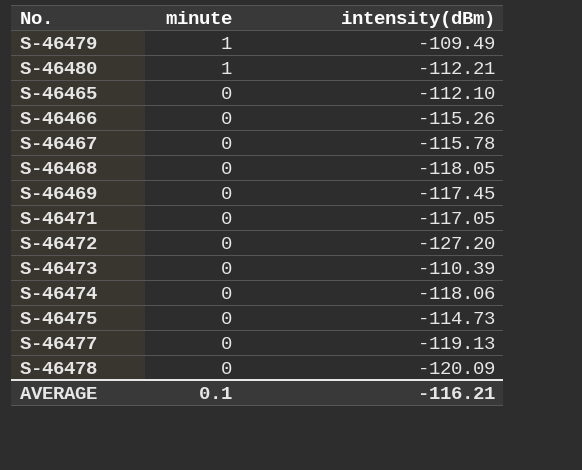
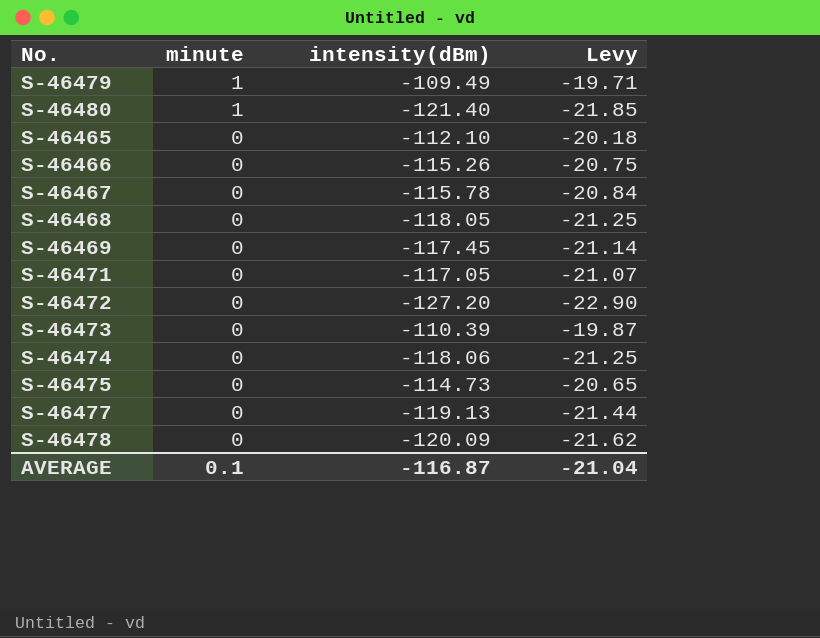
column Levy | formula: none -> [intensity(dBm)] * 0.18
S-46480 | intensity(dBm): -112.21 -> -121.40
AVERAGE | intensity(dBm): -116.21 -> -116.87

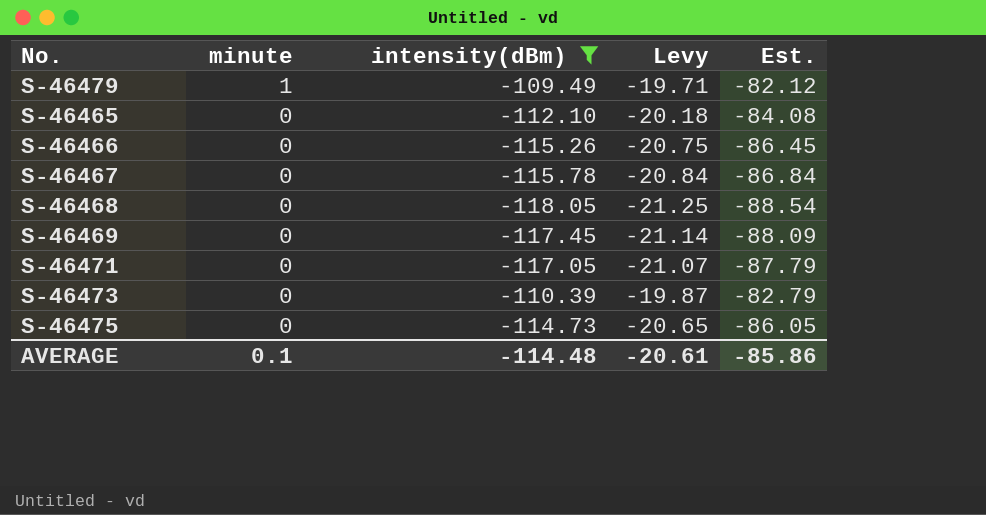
filter: none -> intensity(dBm) >= -118.05
column Est. | formula: none -> [intensity(dBm)] * 0.75
AVERAGE | intensity(dBm): -116.87 -> -114.48
AVERAGE | Levy: -21.04 -> -20.61

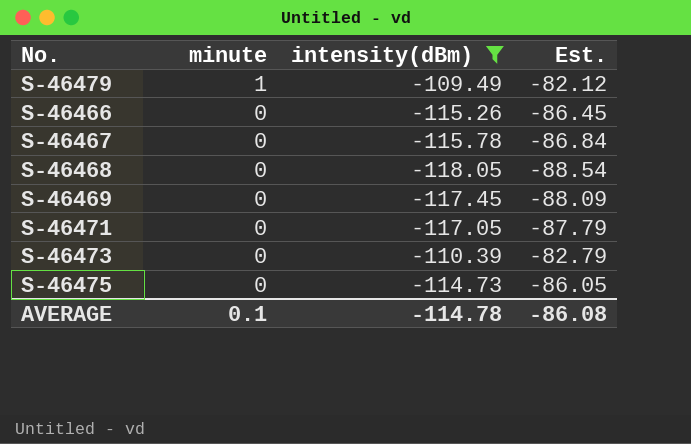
column Levy | formula: [intensity(dBm)] * 0.18 -> none
row S-46465: 0 | -112.10 | -20.18 | -84.08 -> none
AVERAGE | intensity(dBm): -114.48 -> -114.78
AVERAGE | Est.: -85.86 -> -86.08

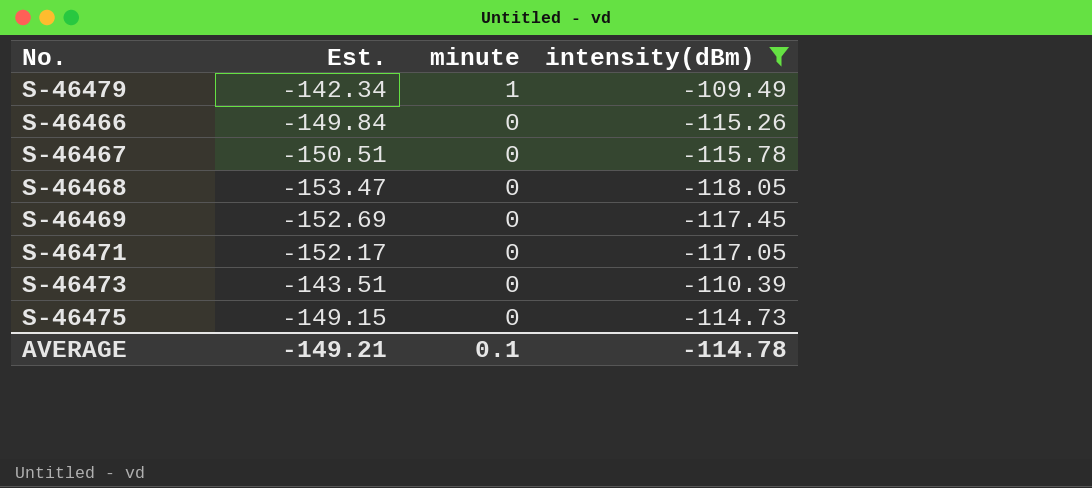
column Est. | formula: [intensity(dBm)] * 0.75 -> [intensity(dBm)] * 1.3
column Est. | position: 4 -> 2
AVERAGE | Est.: -86.08 -> -149.21

